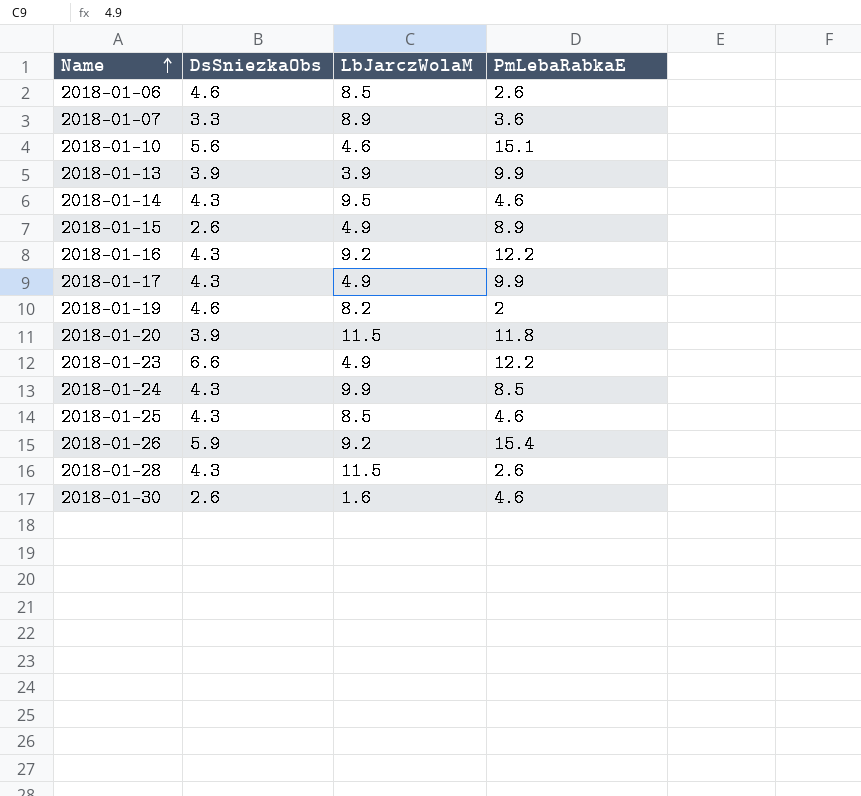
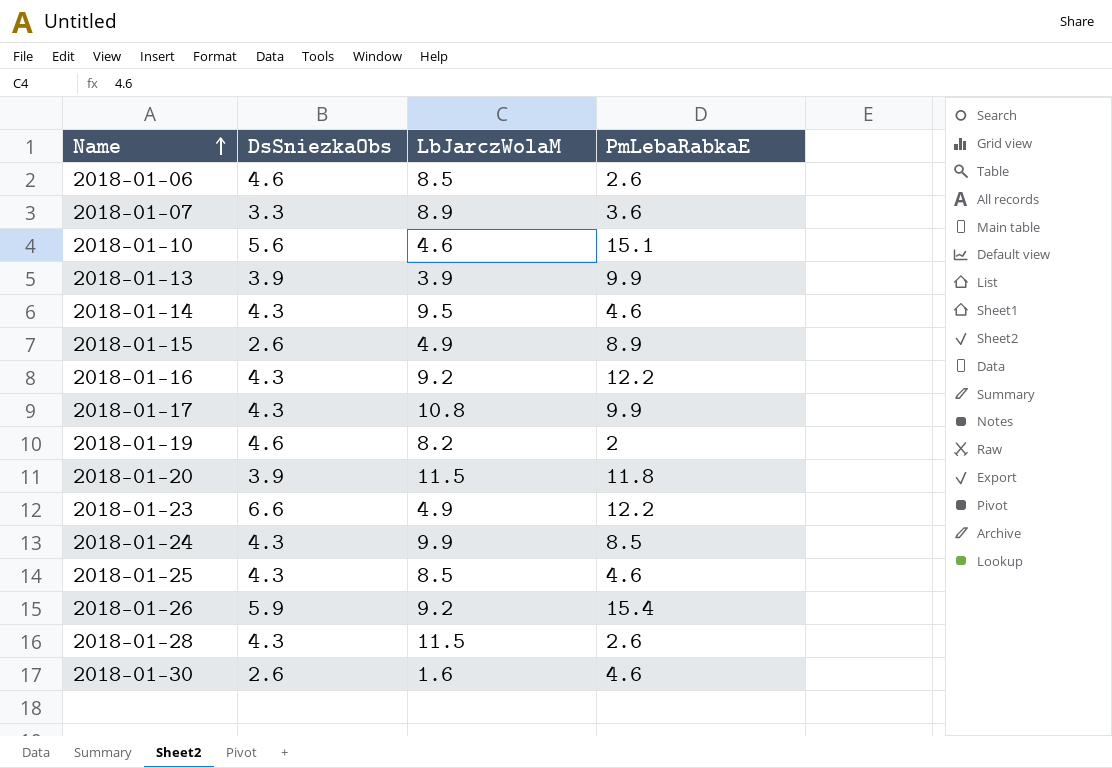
2018-01-17 | LbJarczWolaM: 4.9 -> 10.8

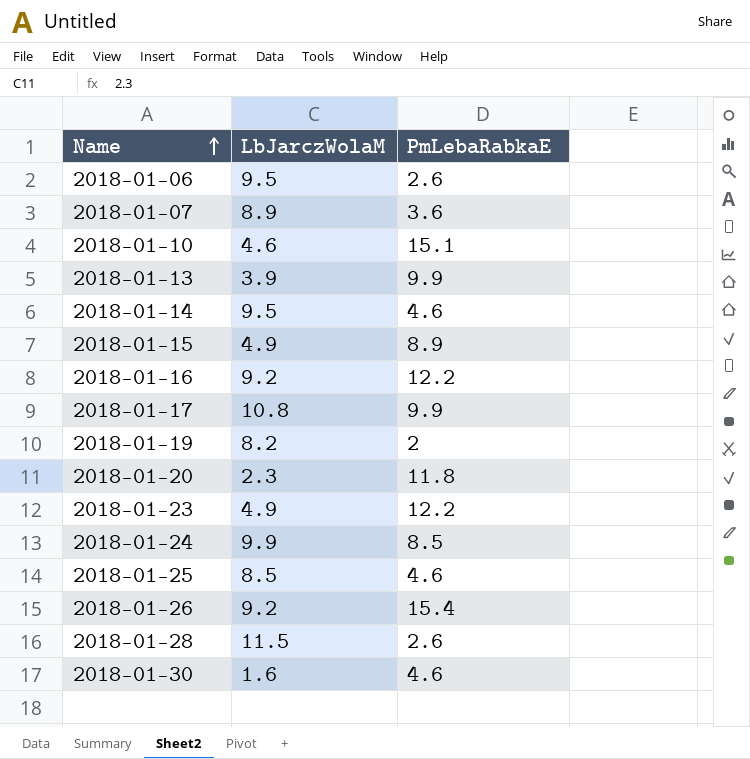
column DsSniezkaObs | position: 2 -> none
2018-01-06 | LbJarczWolaM: 8.5 -> 9.5
2018-01-20 | LbJarczWolaM: 11.5 -> 2.3

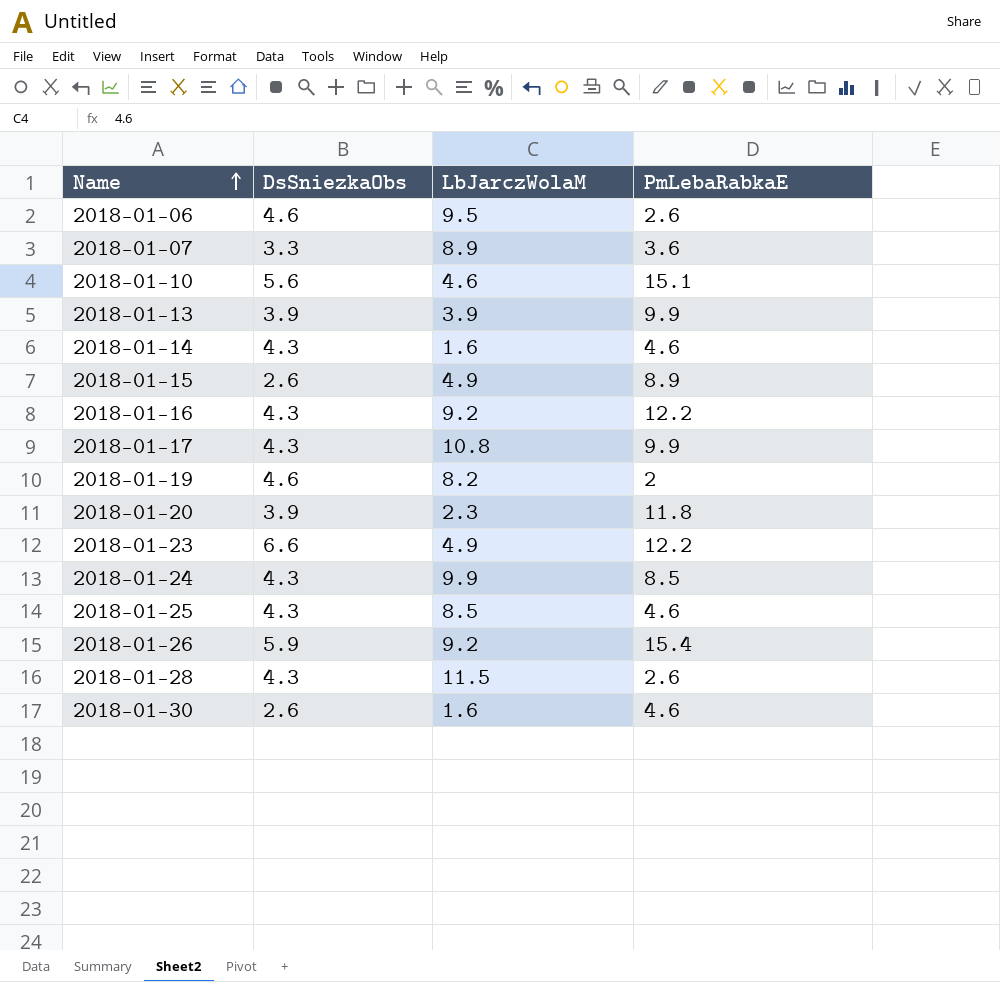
column DsSniezkaObs | position: none -> 2
2018-01-14 | LbJarczWolaM: 9.5 -> 1.6

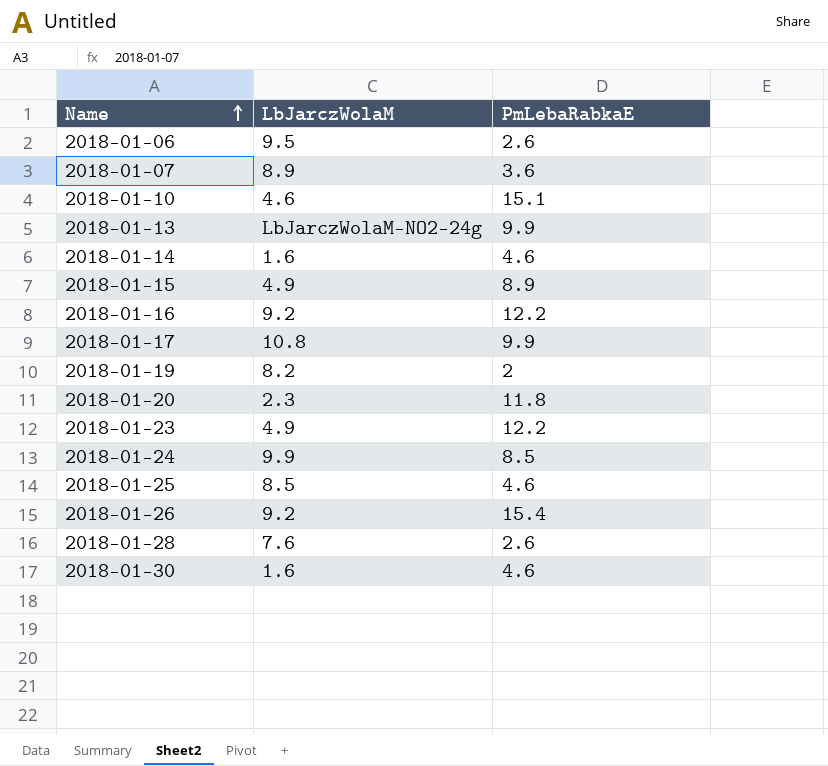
column DsSniezkaObs | position: 2 -> none
2018-01-13 | LbJarczWolaM: 3.9 -> LbJarczWolaM-NO2-24g
2018-01-28 | LbJarczWolaM: 11.5 -> 7.6

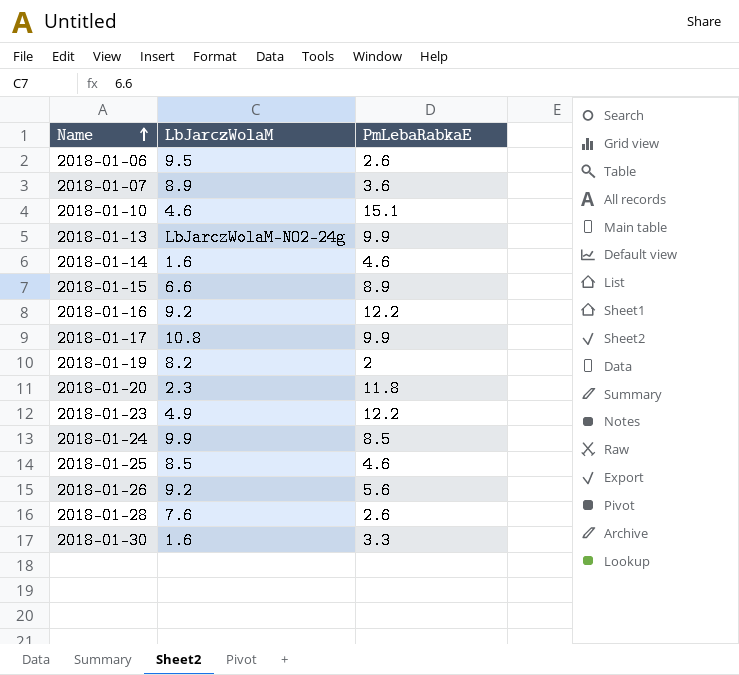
2018-01-15 | LbJarczWolaM: 4.9 -> 6.6
2018-01-26 | PmLebaRabkaE: 15.4 -> 5.6
2018-01-30 | PmLebaRabkaE: 4.6 -> 3.3

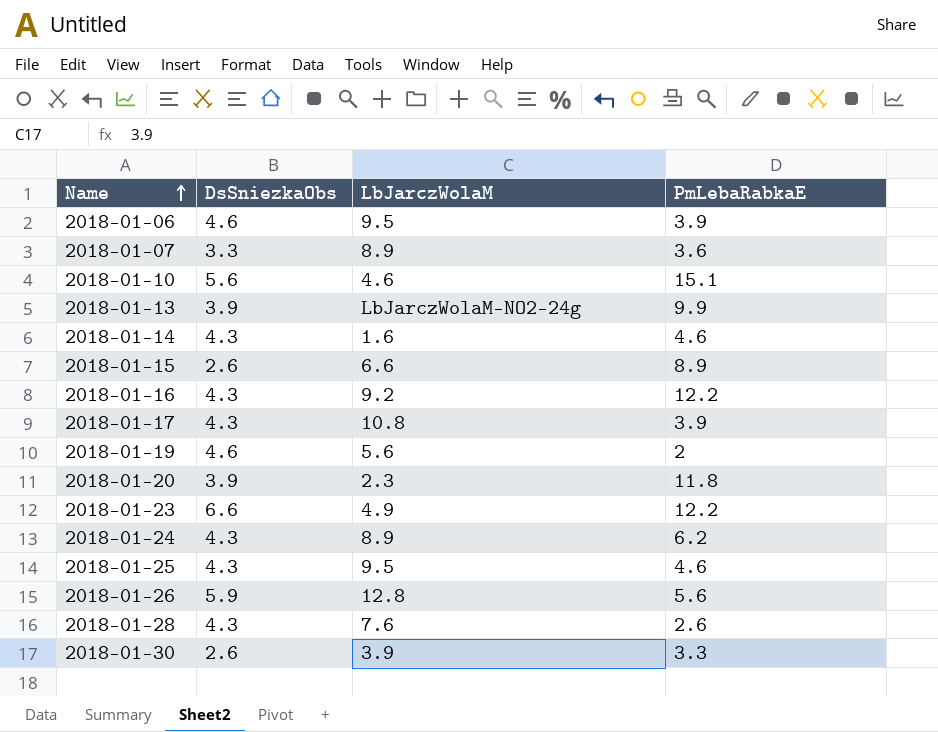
column DsSniezkaObs | position: none -> 2
2018-01-06 | PmLebaRabkaE: 2.6 -> 3.9
2018-01-17 | PmLebaRabkaE: 9.9 -> 3.9
2018-01-19 | LbJarczWolaM: 8.2 -> 5.6
2018-01-24 | LbJarczWolaM: 9.9 -> 8.9
2018-01-24 | PmLebaRabkaE: 8.5 -> 6.2
2018-01-25 | LbJarczWolaM: 8.5 -> 9.5
2018-01-26 | LbJarczWolaM: 9.2 -> 12.8
2018-01-30 | LbJarczWolaM: 1.6 -> 3.9

